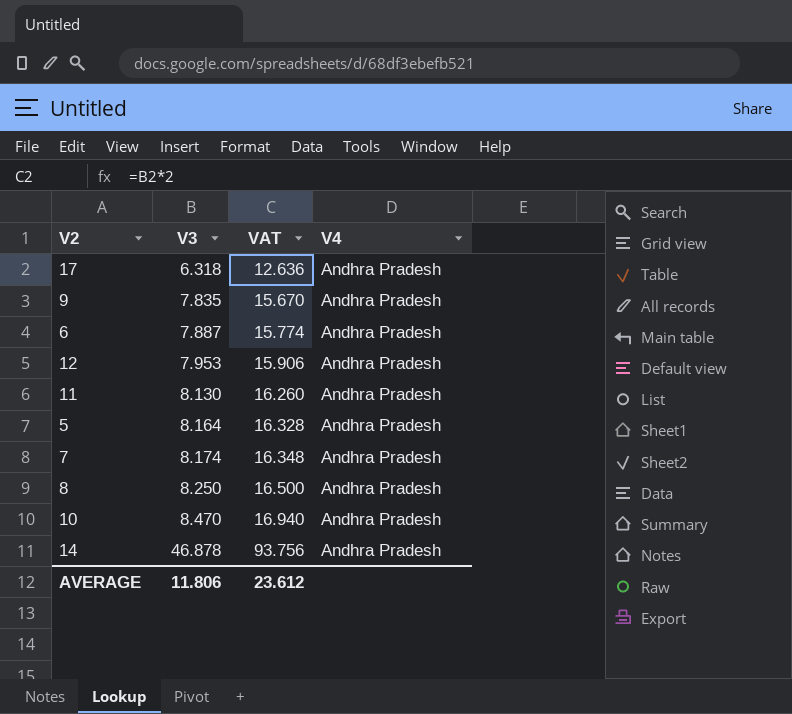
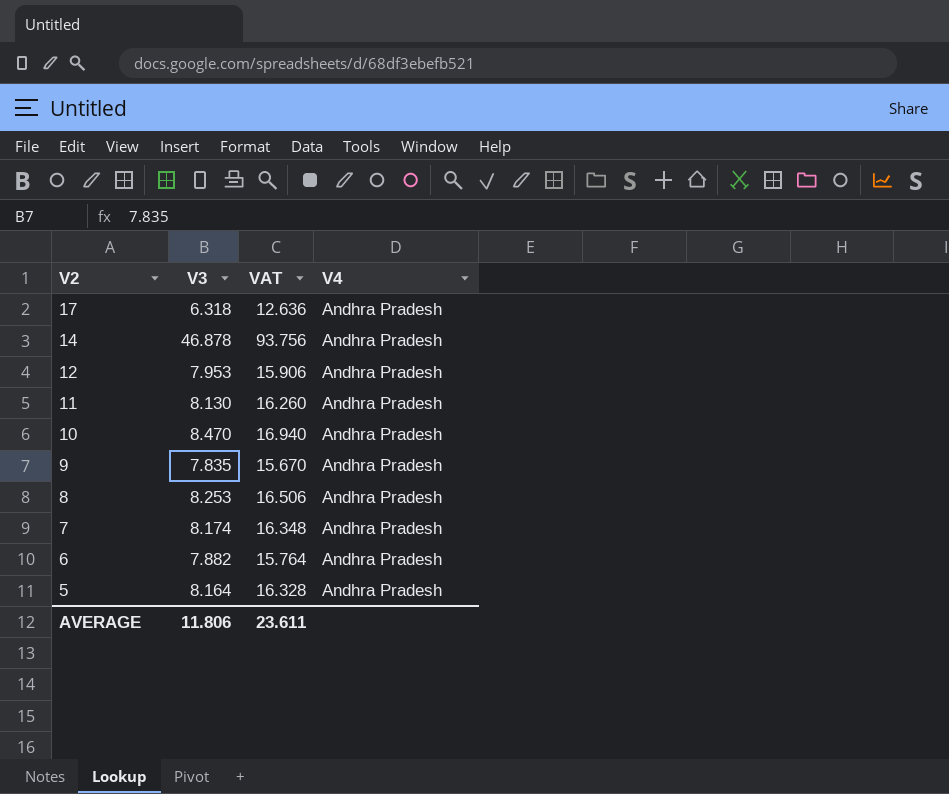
row order: V3 ascending -> V2 descending
8 | V3: 8.250 -> 8.253
8 | VAT: 16.500 -> 16.506
6 | V3: 7.887 -> 7.882
6 | VAT: 15.774 -> 15.764
AVERAGE | VAT: 23.612 -> 23.611

